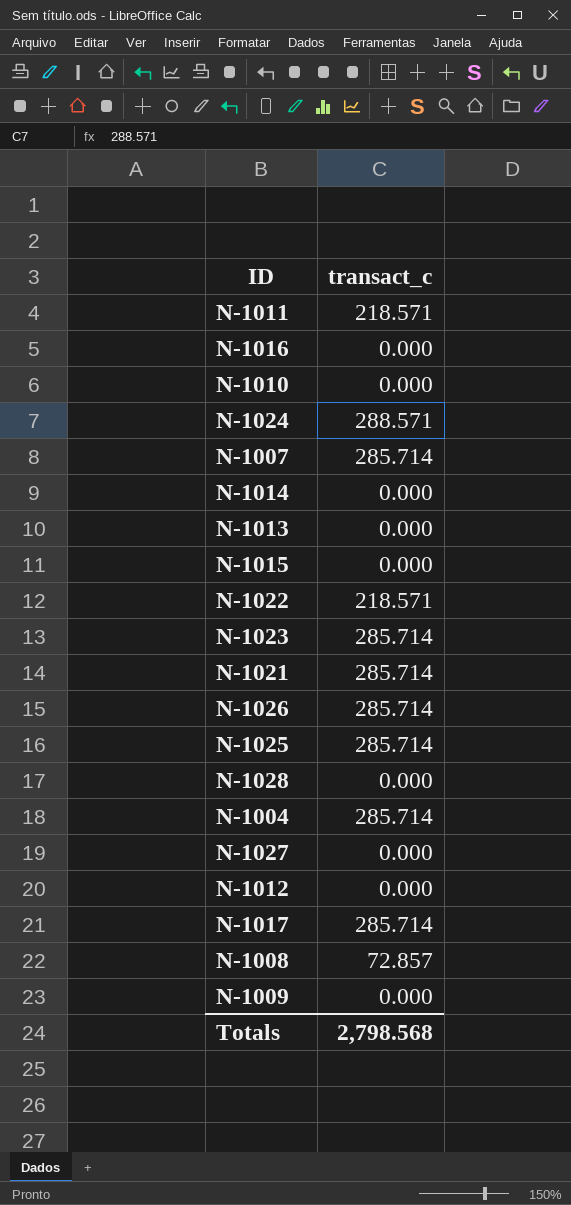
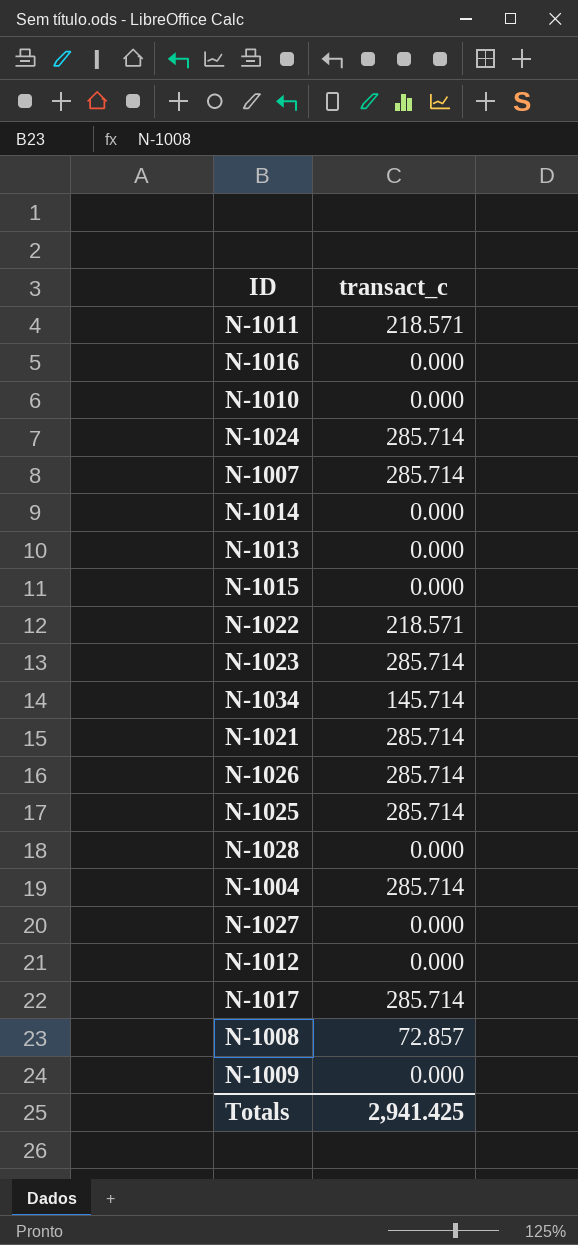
N-1024 | transact_c: 288.571 -> 285.714
row N-1034: none -> 145.714
Totals | transact_c: 2,798.568 -> 2,941.425

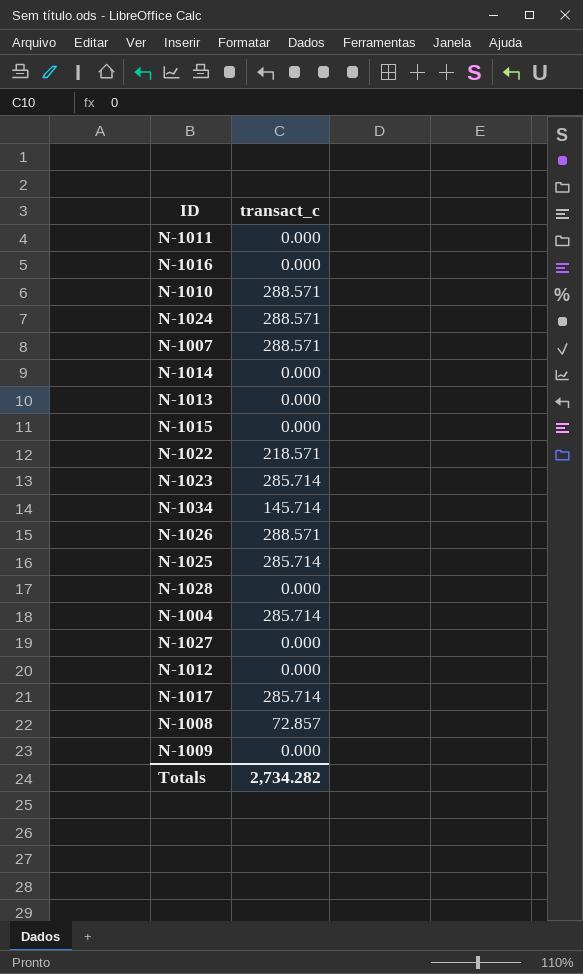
row N-1021: 285.714 -> none
N-1011 | transact_c: 218.571 -> 0.000
N-1010 | transact_c: 0.000 -> 288.571
N-1024 | transact_c: 285.714 -> 288.571
N-1007 | transact_c: 285.714 -> 288.571
N-1026 | transact_c: 285.714 -> 288.571
Totals | transact_c: 2,941.425 -> 2,734.282

